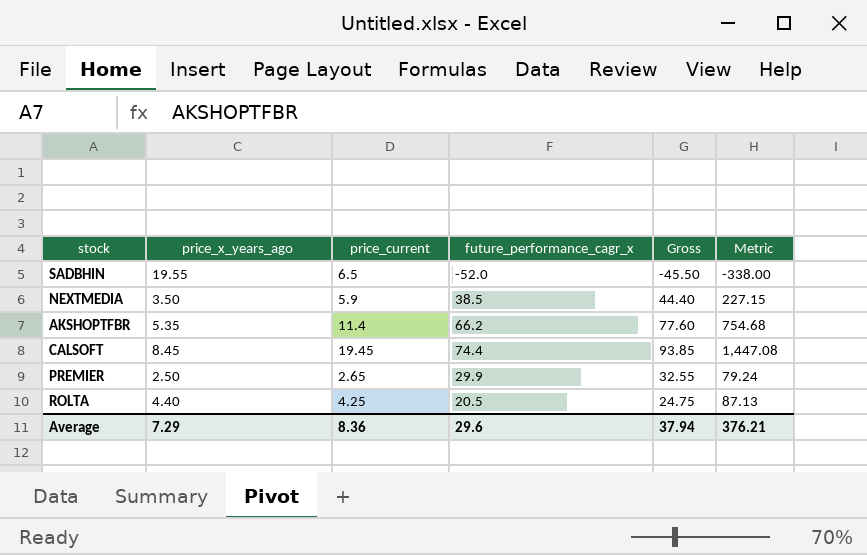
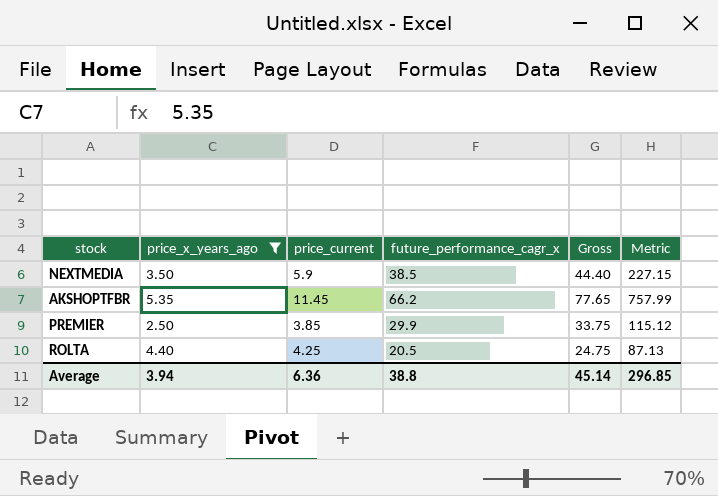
filter: none -> price_x_years_ago <= 5.35
AKSHOPTFBR | price_current: 11.4 -> 11.45
AKSHOPTFBR | Gross: 77.60 -> 77.65
AKSHOPTFBR | Metric: 754.68 -> 757.99
PREMIER | price_current: 2.65 -> 3.85
PREMIER | Gross: 32.55 -> 33.75
PREMIER | Metric: 79.24 -> 115.12
Average | price_x_years_ago: 7.29 -> 3.94
Average | price_current: 8.36 -> 6.36
Average | future_performance_cagr_x: 29.6 -> 38.8
Average | Gross: 37.94 -> 45.14
Average | Metric: 376.21 -> 296.85

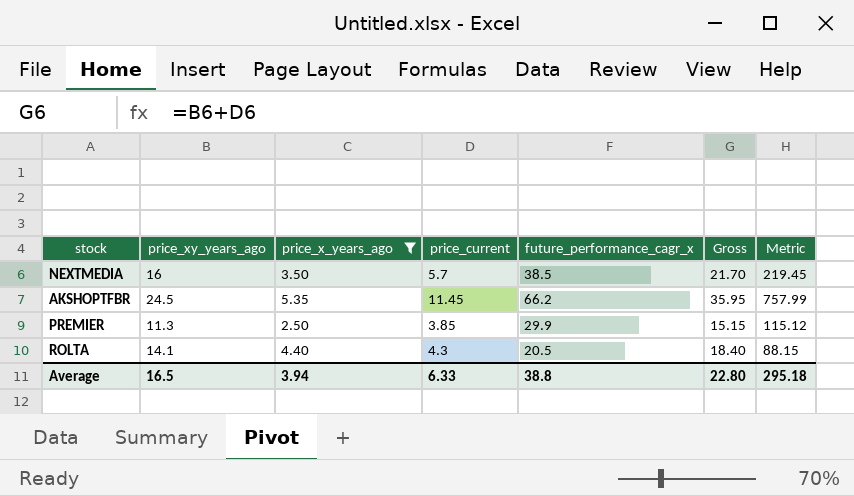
column price_xy_years_ago | position: none -> 2
column Gross | formula: [price_current] + [future_performance_cagr_x] -> [price_xy_years_ago] + [price_current]
NEXTMEDIA | price_current: 5.9 -> 5.7
NEXTMEDIA | Metric: 227.15 -> 219.45
ROLTA | price_current: 4.25 -> 4.3
ROLTA | Metric: 87.13 -> 88.15
Average | price_current: 6.36 -> 6.33
Average | Gross: 45.14 -> 22.80
Average | Metric: 296.85 -> 295.18

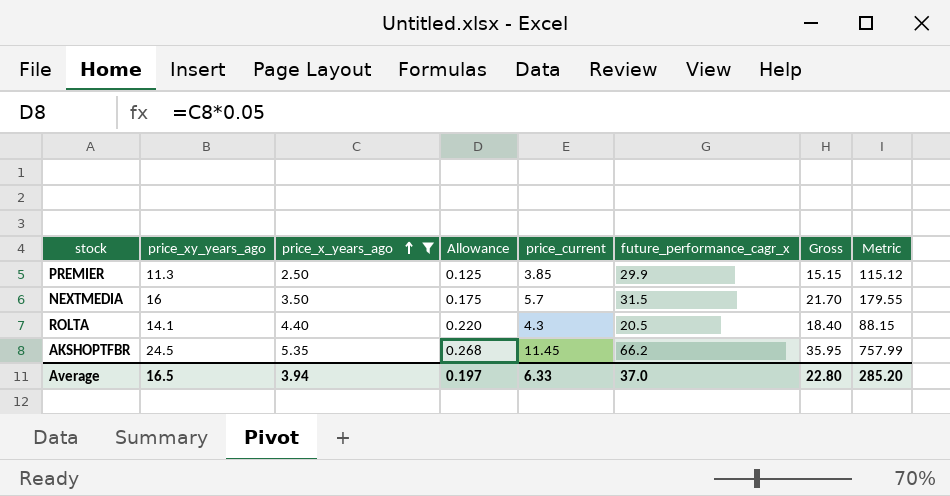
row order: none -> price_x_years_ago ascending
column Allowance | formula: none -> [price_x_years_ago] * 0.05
NEXTMEDIA | future_performance_cagr_x: 38.5 -> 31.5
NEXTMEDIA | Metric: 219.45 -> 179.55
Average | future_performance_cagr_x: 38.8 -> 37.0
Average | Metric: 295.18 -> 285.20

